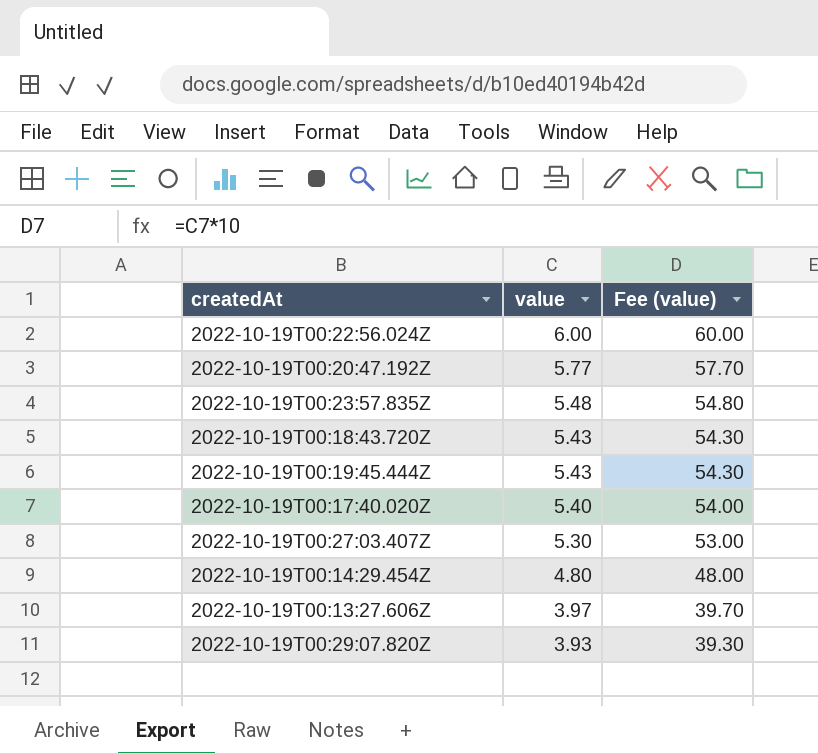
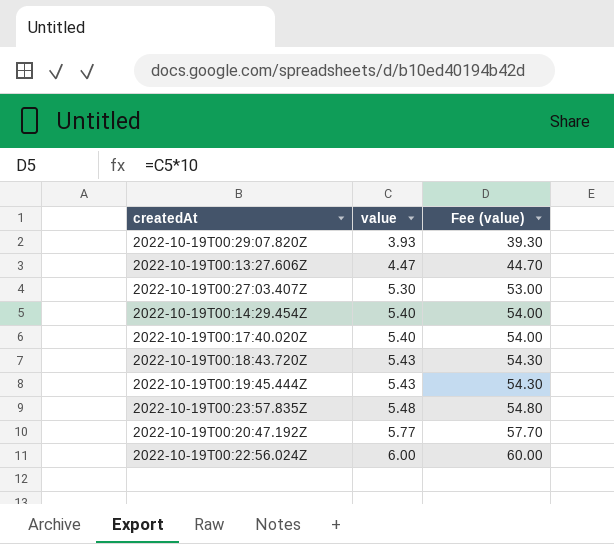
row order: value descending -> value ascending
2022-10-19T00:13:27.606Z | value: 3.97 -> 4.47
2022-10-19T00:13:27.606Z | Fee (value): 39.70 -> 44.70
2022-10-19T00:14:29.454Z | value: 4.80 -> 5.40
2022-10-19T00:14:29.454Z | Fee (value): 48.00 -> 54.00

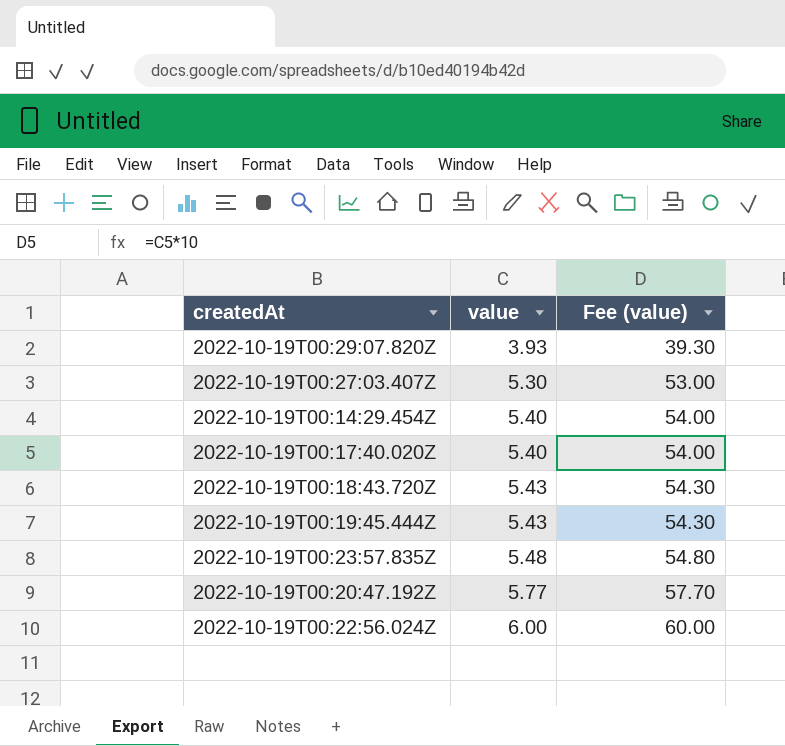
row 2022-10-19T00:13:27.606Z: 4.47 | 44.70 -> none

